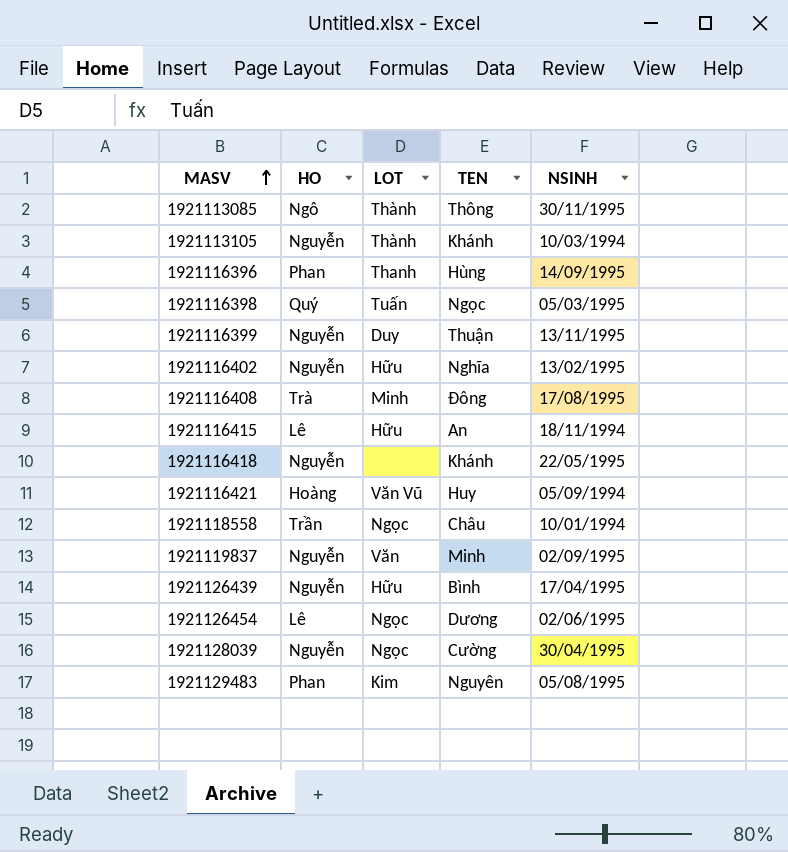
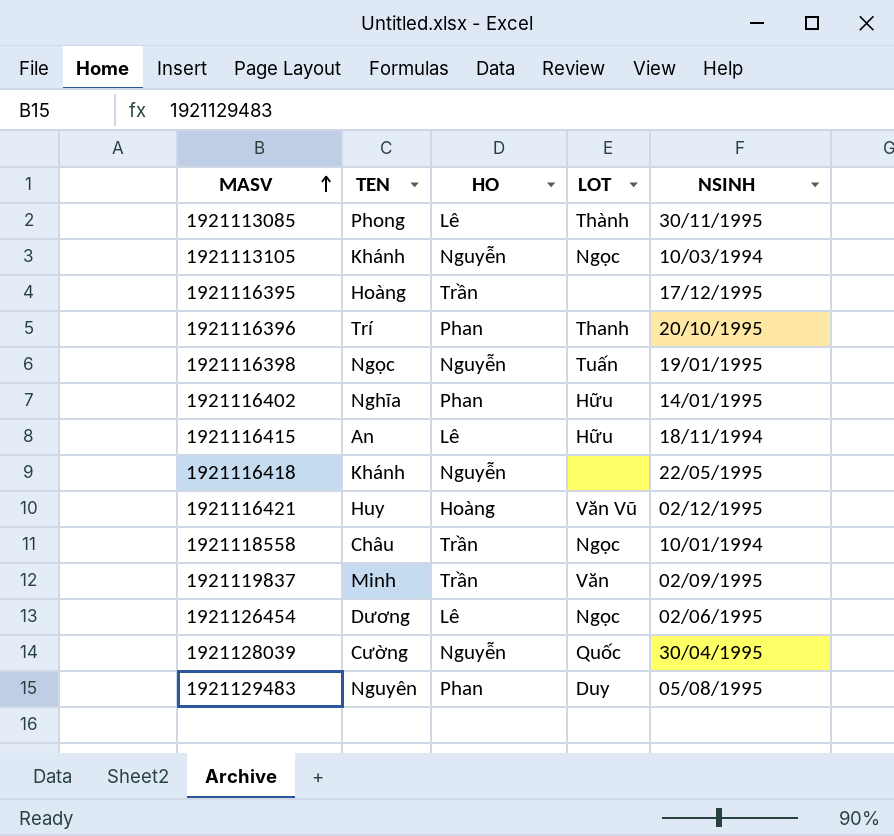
column TEN | position: 4 -> 2
row 1921116399: Nguyễn | Duy | Thuận | 13/11/1995 -> none
row 1921116408: Trà | Minh | Đông | 17/08/1995 -> none
row 1921126439: Nguyễn | Hữu | Bình | 17/04/1995 -> none
1921113085 | TEN: Thông -> Phong
1921113085 | HO: Ngô -> Lê
1921113105 | LOT: Thành -> Ngọc
row 1921116395: none -> Hoàng | Trần | none | 17/12/1995
1921116396 | TEN: Hùng -> Trí
1921116396 | NSINH: 14/09/1995 -> 20/10/1995
1921116398 | HO: Quý -> Nguyễn
1921116398 | NSINH: 05/03/1995 -> 19/01/1995
1921116402 | HO: Nguyễn -> Phan
1921116402 | NSINH: 13/02/1995 -> 14/01/1995
1921116421 | NSINH: 05/09/1994 -> 02/12/1995
1921119837 | HO: Nguyễn -> Trần
1921128039 | LOT: Ngọc -> Quốc
1921129483 | LOT: Kim -> Duy

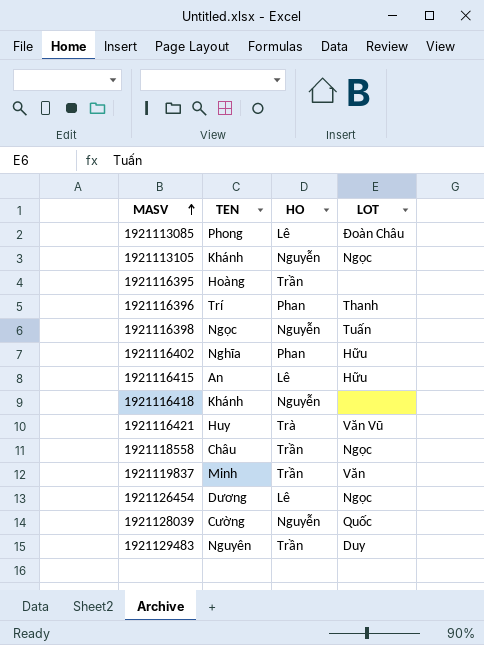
column NSINH | position: 5 -> none
1921113085 | LOT: Thành -> Đoàn Châu
1921116421 | HO: Hoàng -> Trà
1921129483 | HO: Phan -> Trần

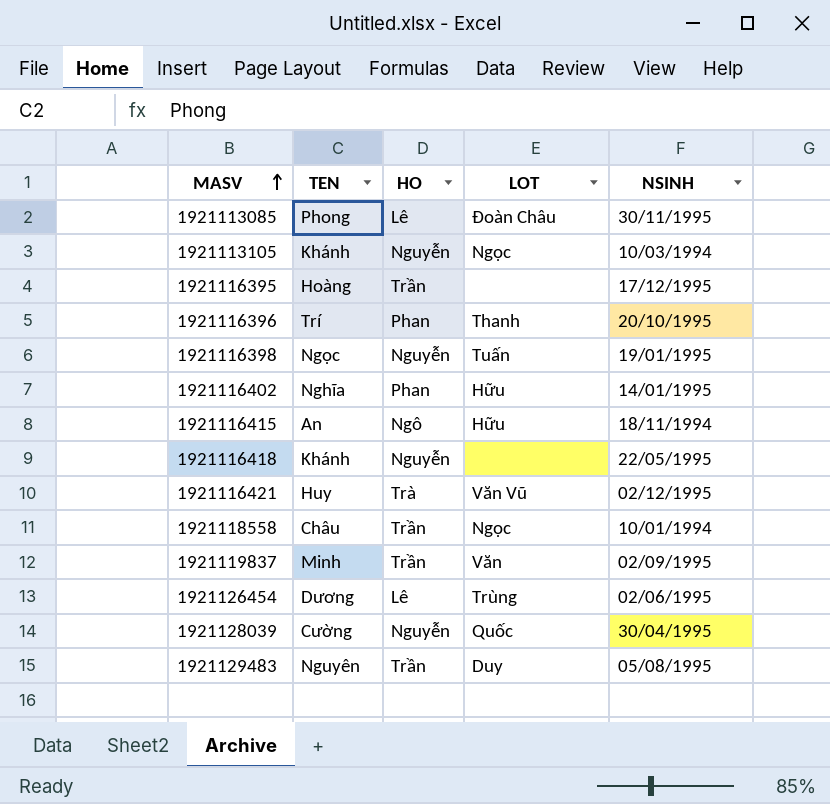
column NSINH | position: none -> 5
1921116415 | HO: Lê -> Ngô
1921126454 | LOT: Ngọc -> Trùng

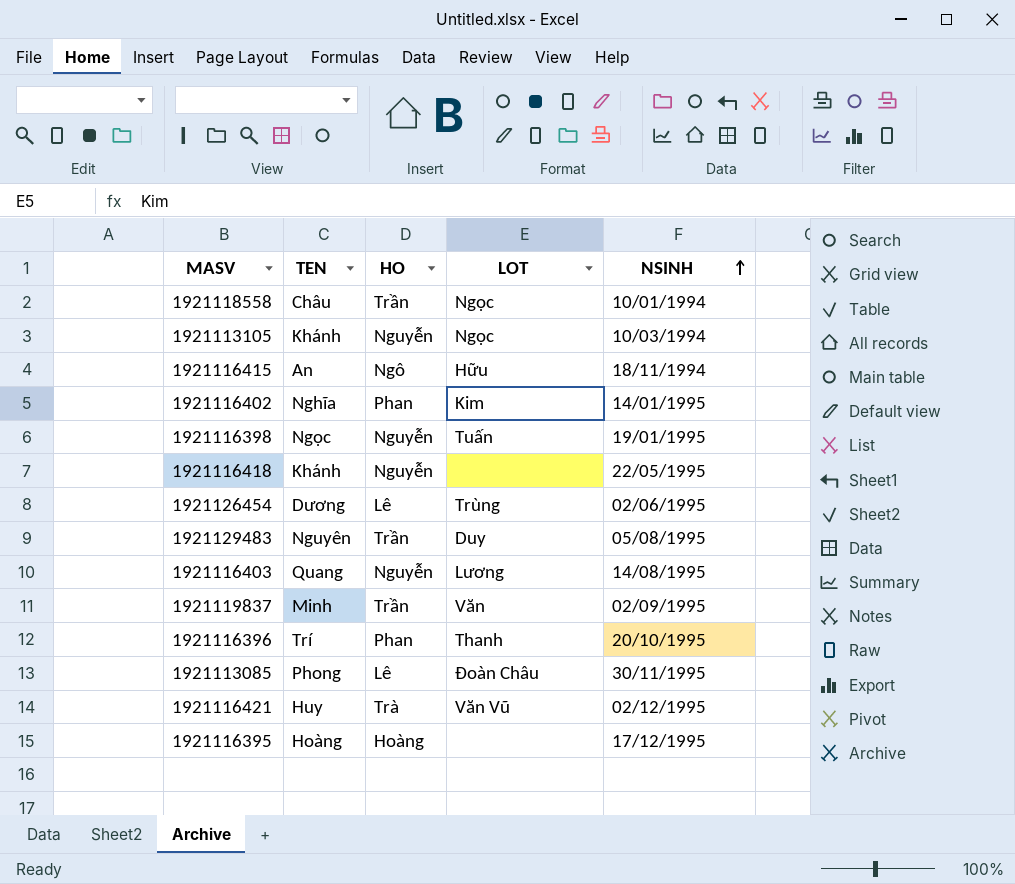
row order: MASV ascending -> NSINH ascending
row 1921128039: Cường | Nguyễn | Quốc | 30/04/1995 -> none
1921116402 | LOT: Hữu -> Kim
row 1921116403: none -> Quang | Nguyễn | Lương | 14/08/1995
1921116395 | HO: Trần -> Hoàng

